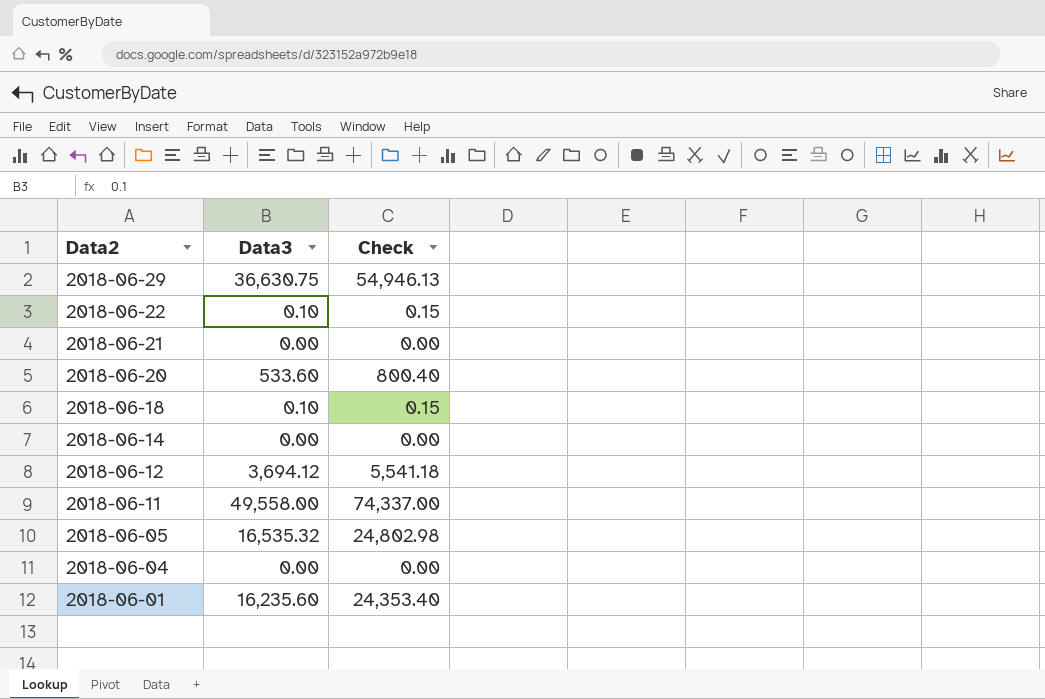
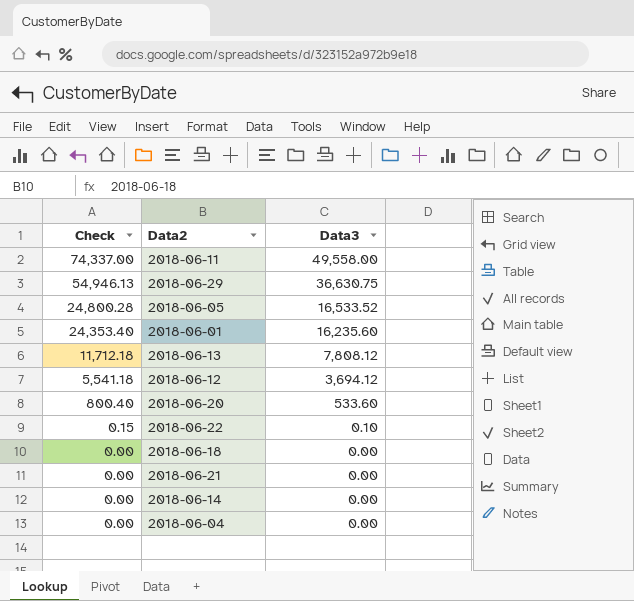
row order: Data2 descending -> Check descending
column Check | position: 3 -> 1
2018-06-05 | Check: 24,802.98 -> 24,800.28
2018-06-05 | Data3: 16,535.32 -> 16,533.52
row 2018-06-13: none -> 11,712.18 | 7,808.12
2018-06-18 | Check: 0.15 -> 0.00
2018-06-18 | Data3: 0.10 -> 0.00

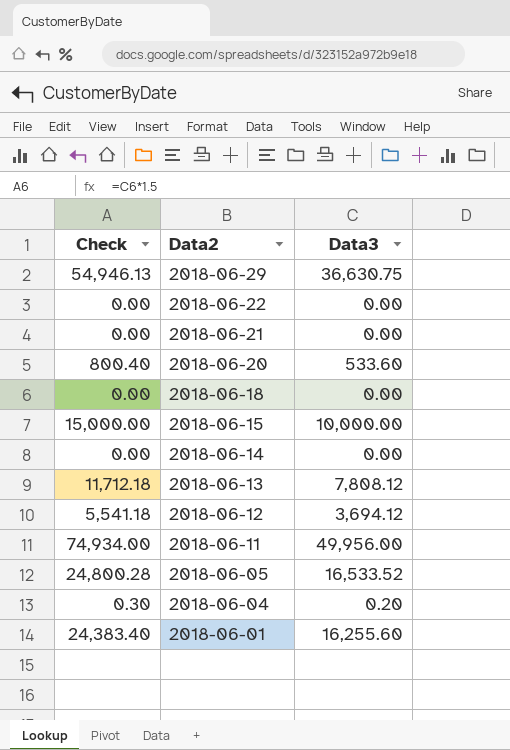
row order: Check descending -> Data2 descending
2018-06-22 | Check: 0.15 -> 0.00
2018-06-22 | Data3: 0.10 -> 0.00
row 2018-06-15: none -> 15,000.00 | 10,000.00
2018-06-11 | Check: 74,337.00 -> 74,934.00
2018-06-11 | Data3: 49,558.00 -> 49,956.00
2018-06-04 | Check: 0.00 -> 0.30
2018-06-04 | Data3: 0.00 -> 0.20
2018-06-01 | Check: 24,353.40 -> 24,383.40
2018-06-01 | Data3: 16,235.60 -> 16,255.60

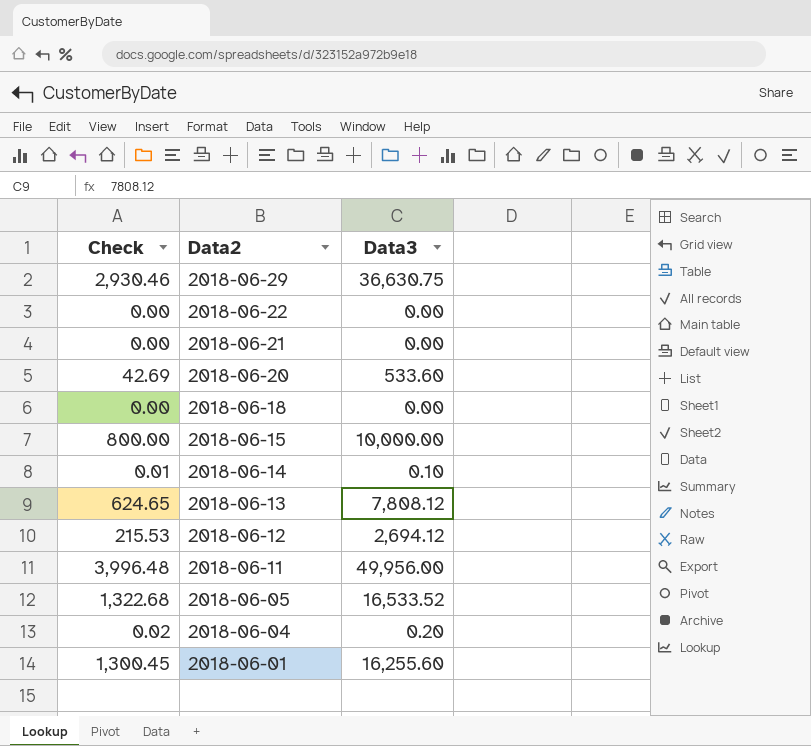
column Check | formula: [Data3] * 1.5 -> [Data3] * 0.08
2018-06-14 | Data3: 0.00 -> 0.10
2018-06-12 | Data3: 3,694.12 -> 2,694.12

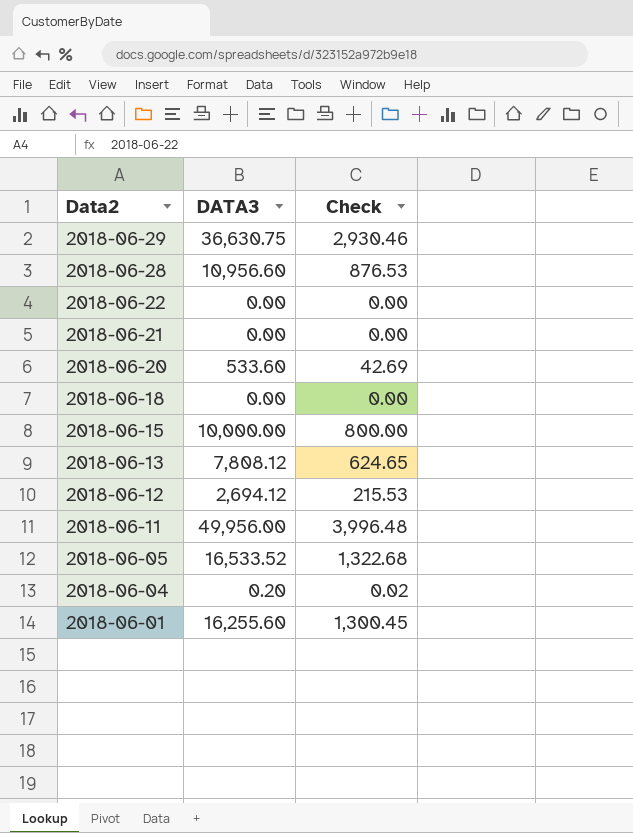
column name: Data3 -> DATA3
column Check | position: 1 -> 3
row 2018-06-14: 0.01 | 0.10 -> none
row 2018-06-28: none -> 10,956.60 | 876.53

